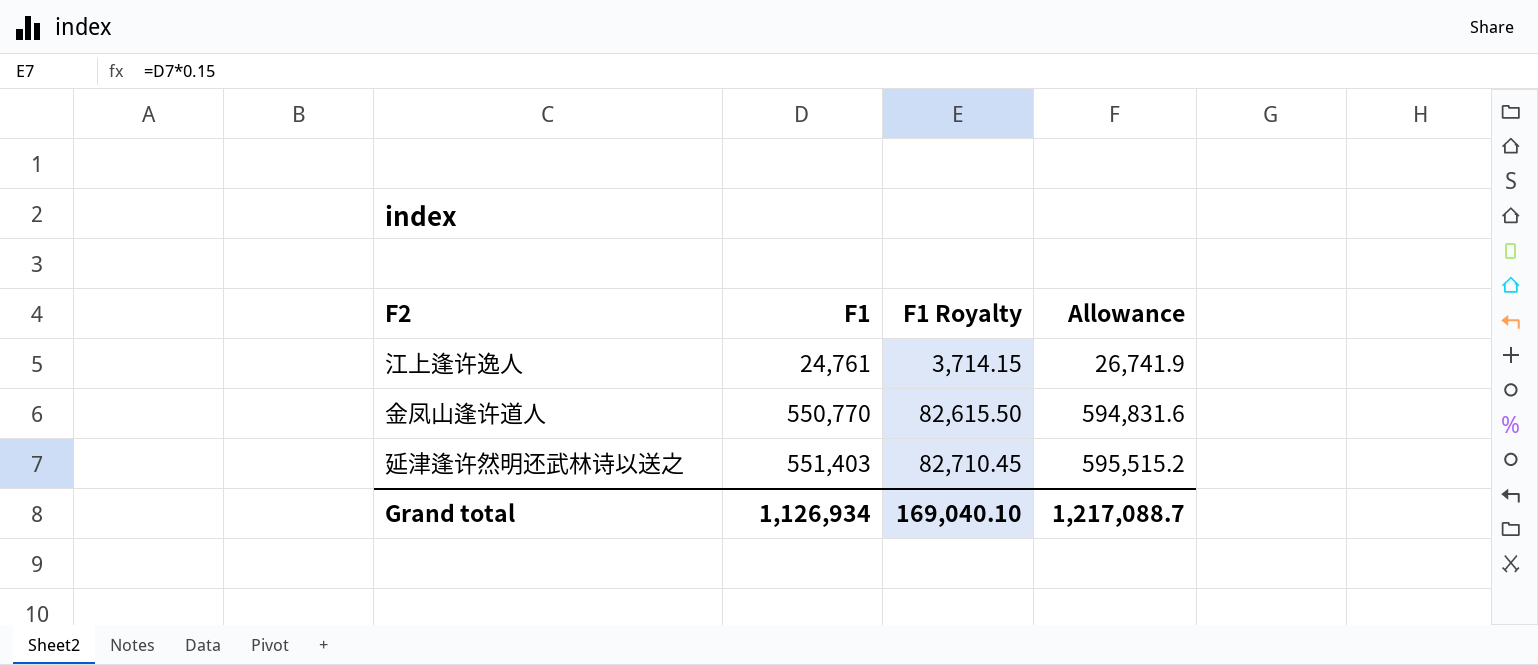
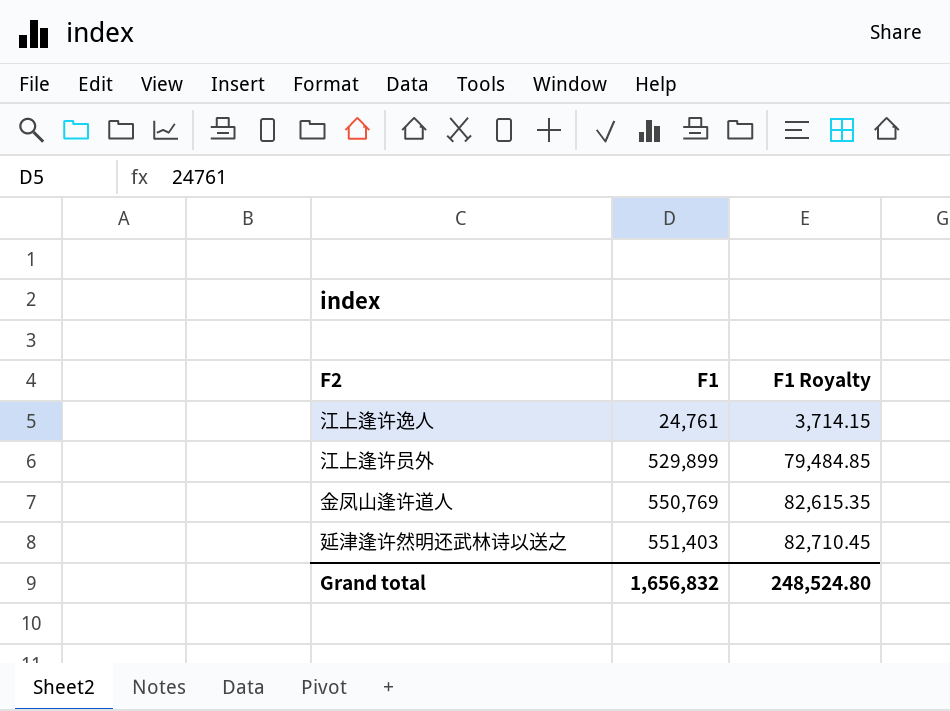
column Allowance | formula: [F1] * 1.08 -> none
row 江上逢许员外: none -> 529,899 | 79,484.85
金凤山逢许道人 | F1: 550,770 -> 550,769
金凤山逢许道人 | F1 Royalty: 82,615.50 -> 82,615.35
Grand total | F1: 1,126,934 -> 1,656,832
Grand total | F1 Royalty: 169,040.10 -> 248,524.80

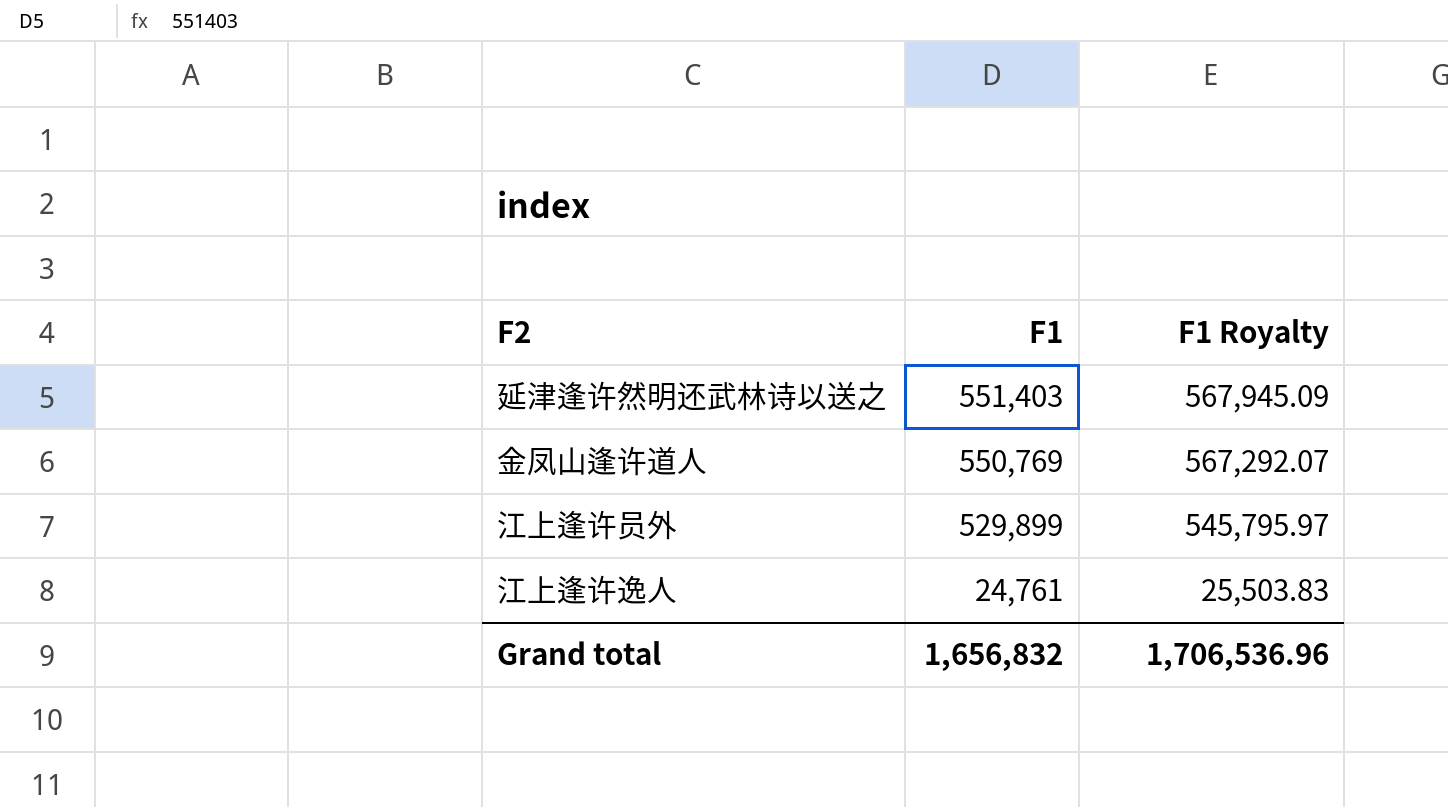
row order: F1 ascending -> F1 descending
column F1 Royalty | formula: [F1] * 0.15 -> [F1] * 1.03
Grand total | F1 Royalty: 248,524.80 -> 1,706,536.96

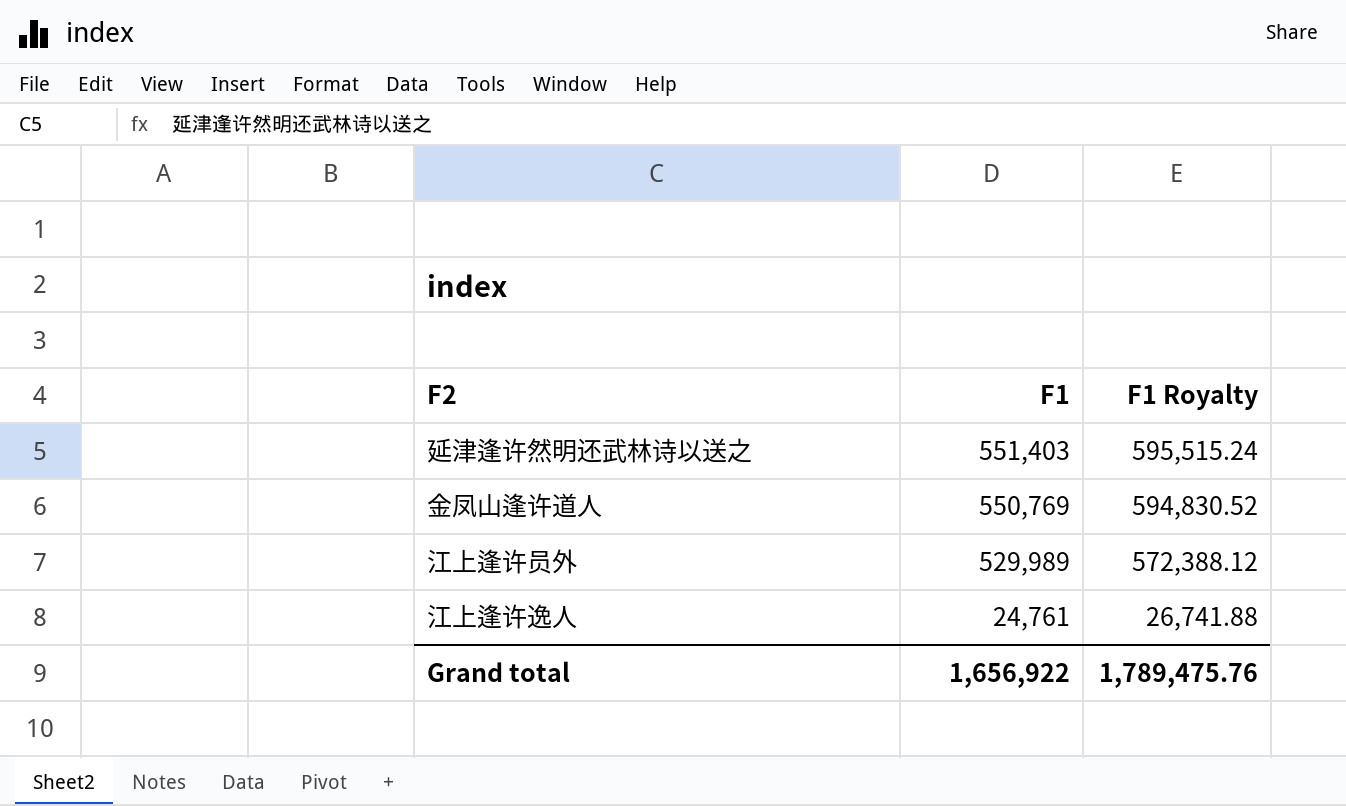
column F1 Royalty | formula: [F1] * 1.03 -> [F1] * 1.08
江上逢许员外 | F1: 529,899 -> 529,989
Grand total | F1: 1,656,832 -> 1,656,922
Grand total | F1 Royalty: 1,706,536.96 -> 1,789,475.76

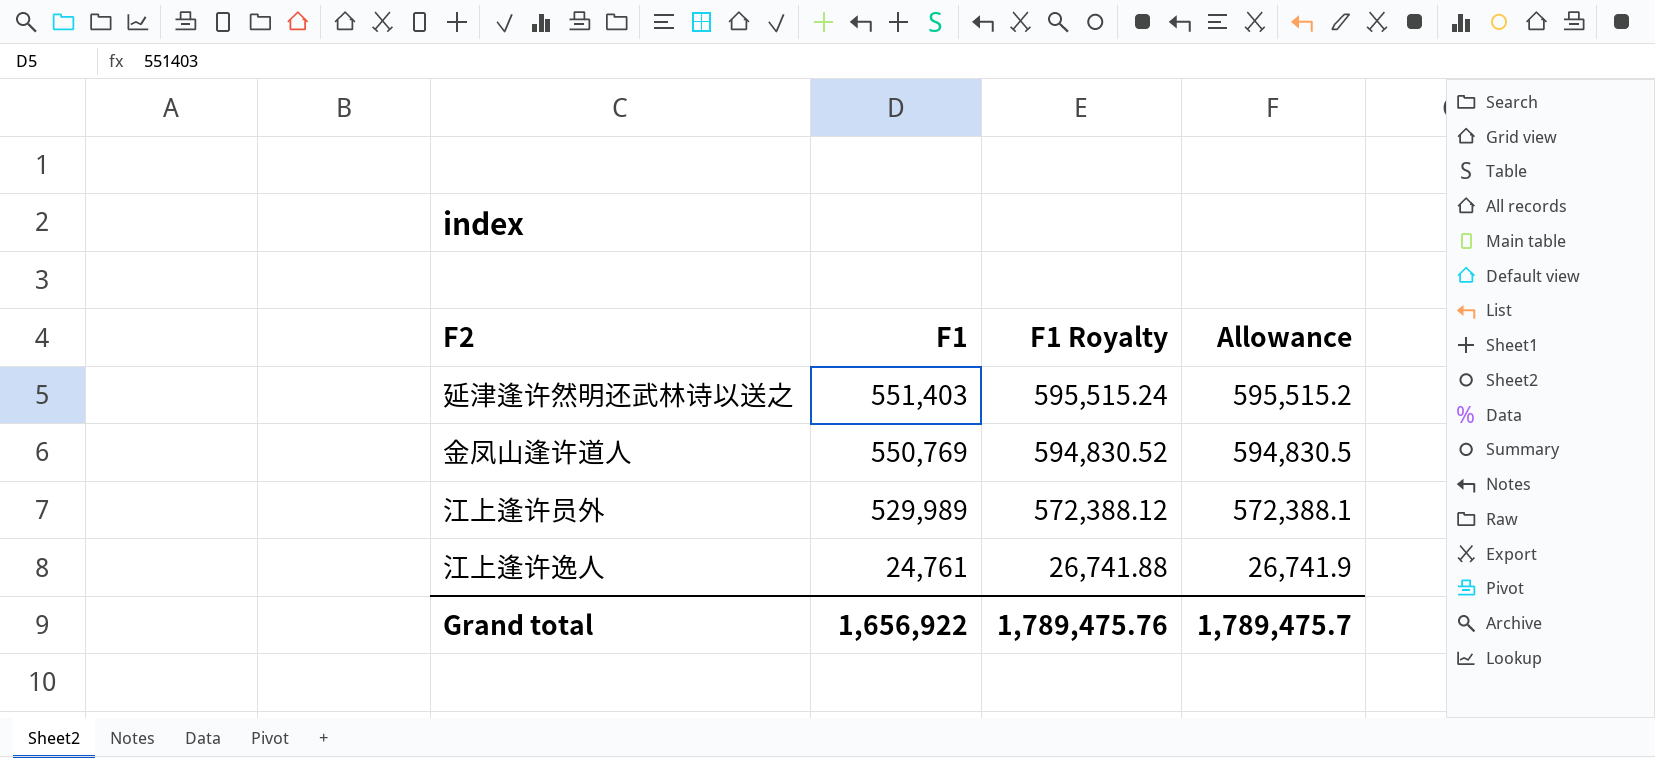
column Allowance | formula: none -> [F1] * 1.08

